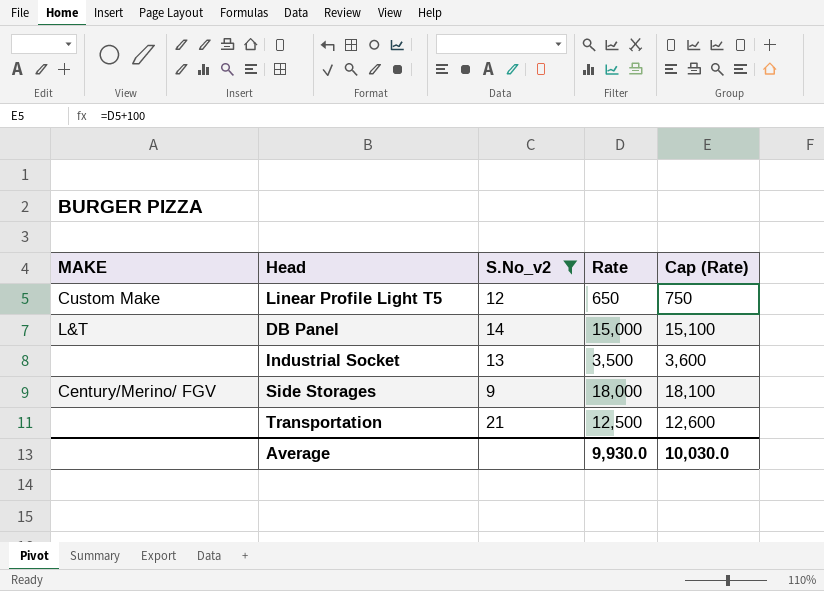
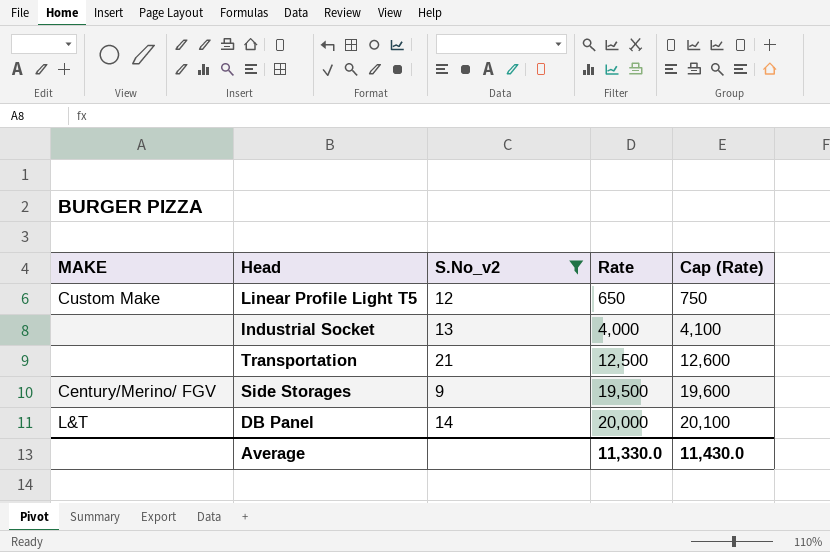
row order: none -> Rate ascending
Industrial Socket | Rate: 3,500 -> 4,000
Industrial Socket | Cap (Rate): 3,600 -> 4,100
Side Storages | Rate: 18,000 -> 19,500
Side Storages | Cap (Rate): 18,100 -> 19,600
DB Panel | Rate: 15,000 -> 20,000
DB Panel | Cap (Rate): 15,100 -> 20,100
Average | Rate: 9,930.0 -> 11,330.0
Average | Cap (Rate): 10,030.0 -> 11,430.0

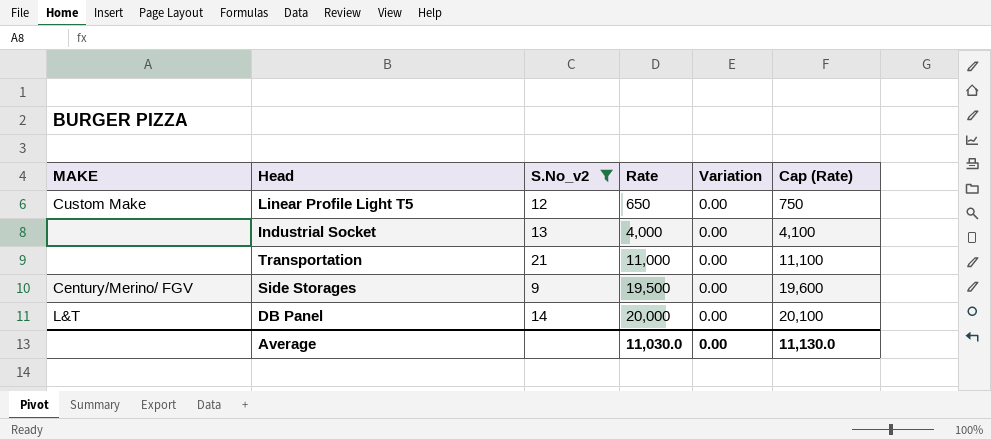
column Variation | position: none -> 5
Transportation | Rate: 12,500 -> 11,000
Transportation | Cap (Rate): 12,600 -> 11,100
Average | Rate: 11,330.0 -> 11,030.0
Average | Cap (Rate): 11,430.0 -> 11,130.0

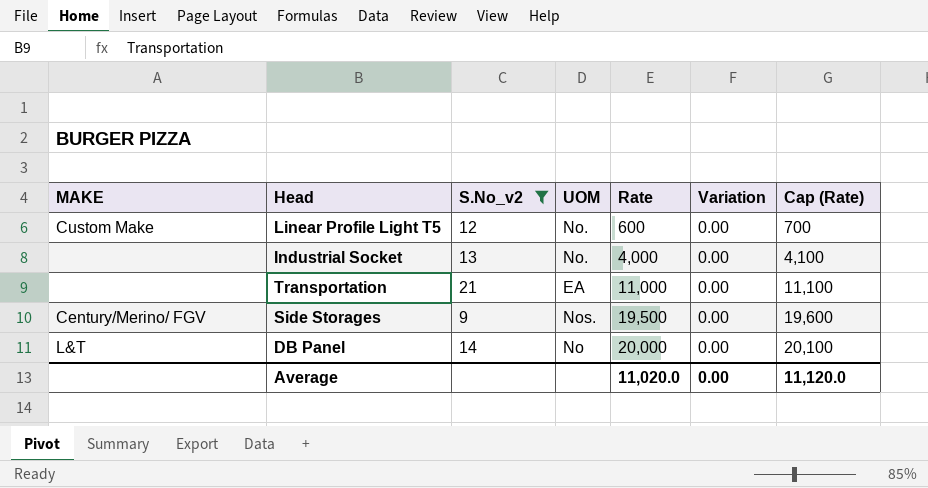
column UOM | position: none -> 4
Linear Profile Light T5 | Rate: 650 -> 600
Linear Profile Light T5 | Cap (Rate): 750 -> 700
Average | Rate: 11,030.0 -> 11,020.0
Average | Cap (Rate): 11,130.0 -> 11,120.0

